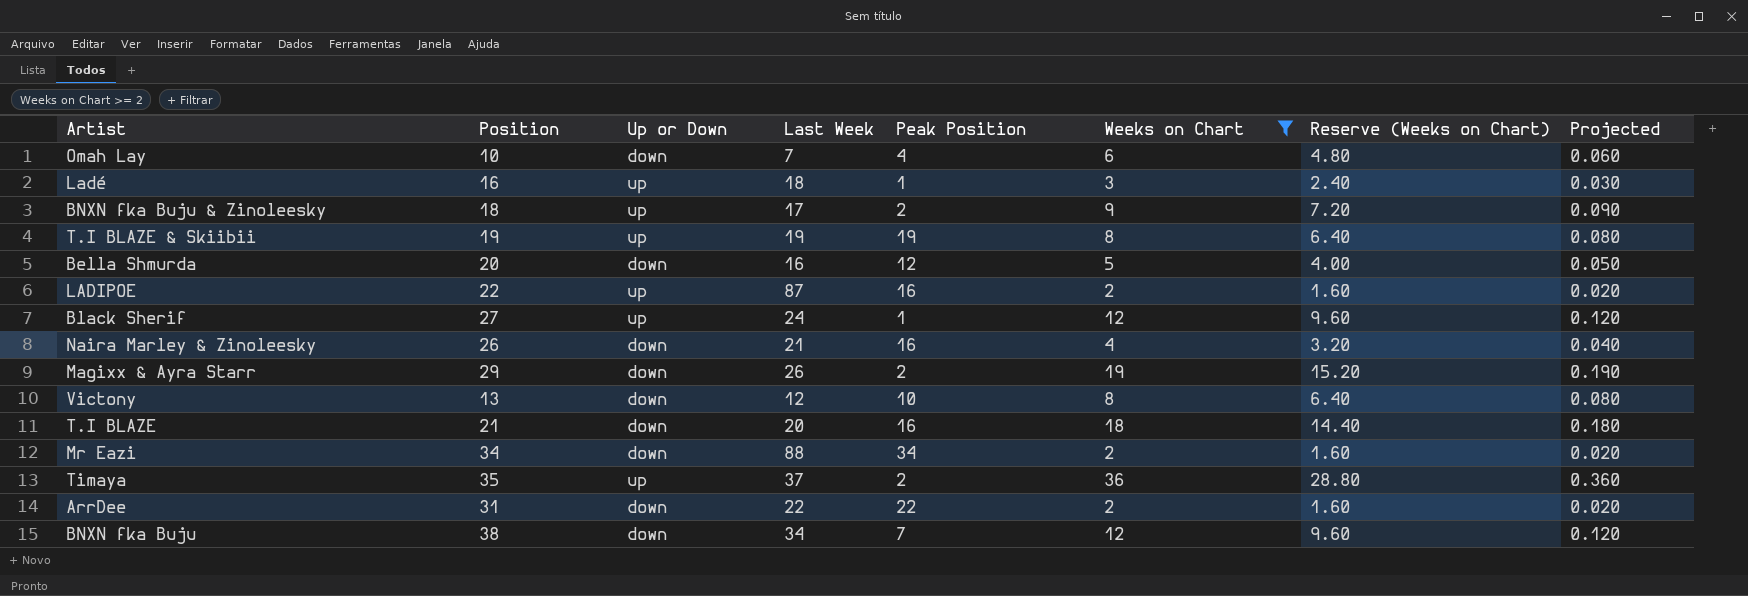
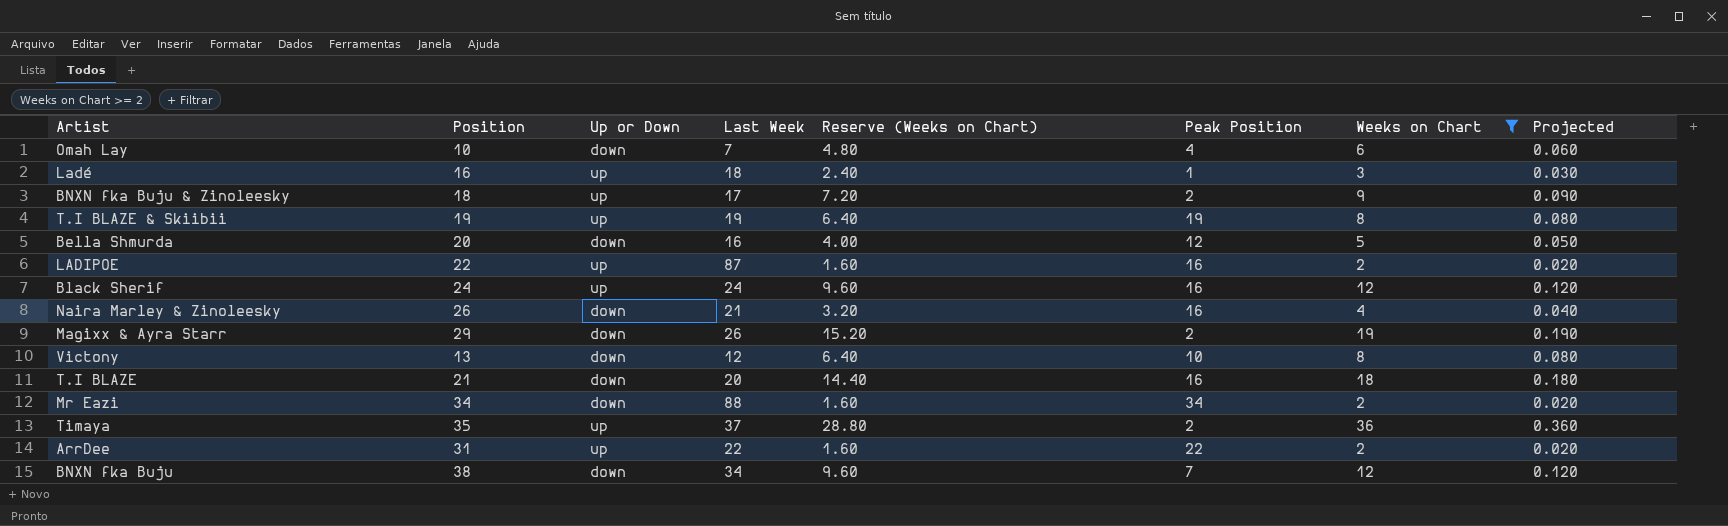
column Reserve (Weeks on Chart) | position: 7 -> 5
Black Sherif | Position: 27 -> 24
Black Sherif | Peak Position: 1 -> 16
ArrDee | Up or Down: down -> up

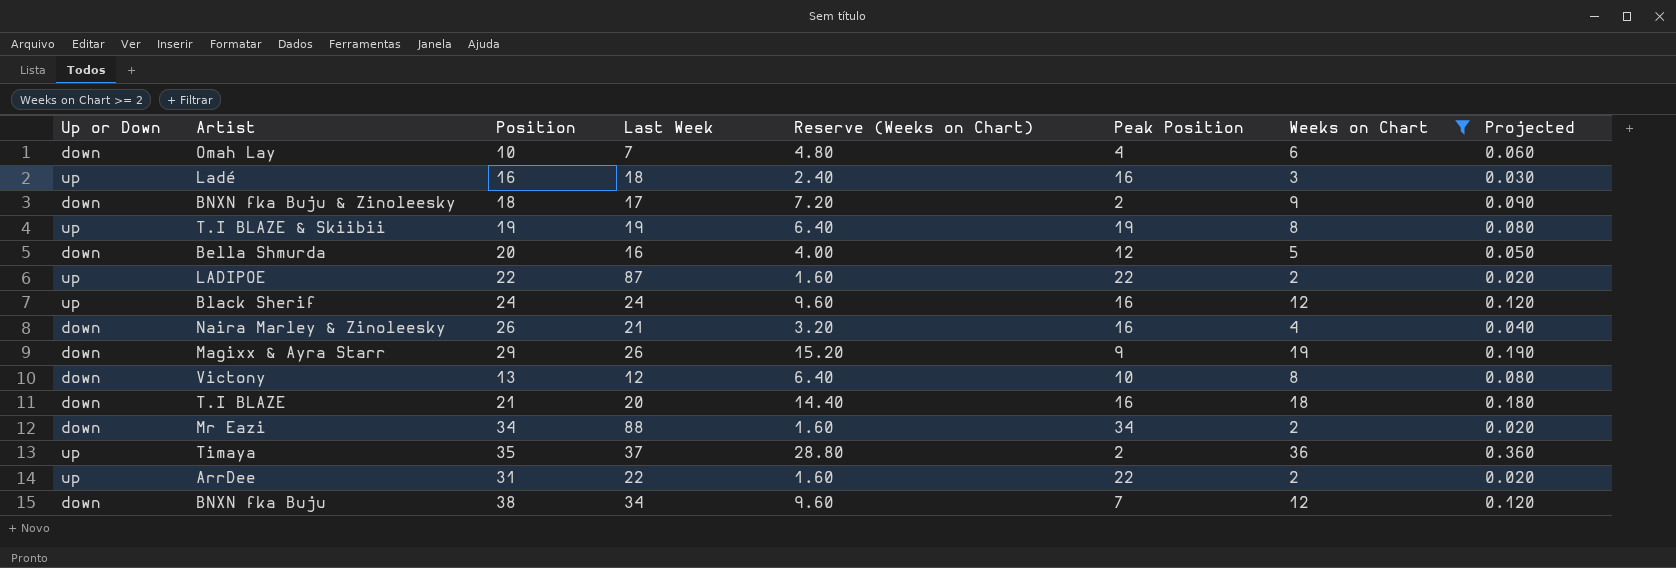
column Up or Down | position: 3 -> 1
Ladé | Peak Position: 1 -> 16
BNXN fka Buju & Zinoleesky | Up or Down: up -> down
LADIPOE | Peak Position: 16 -> 22
Magixx & Ayra Starr | Peak Position: 2 -> 9

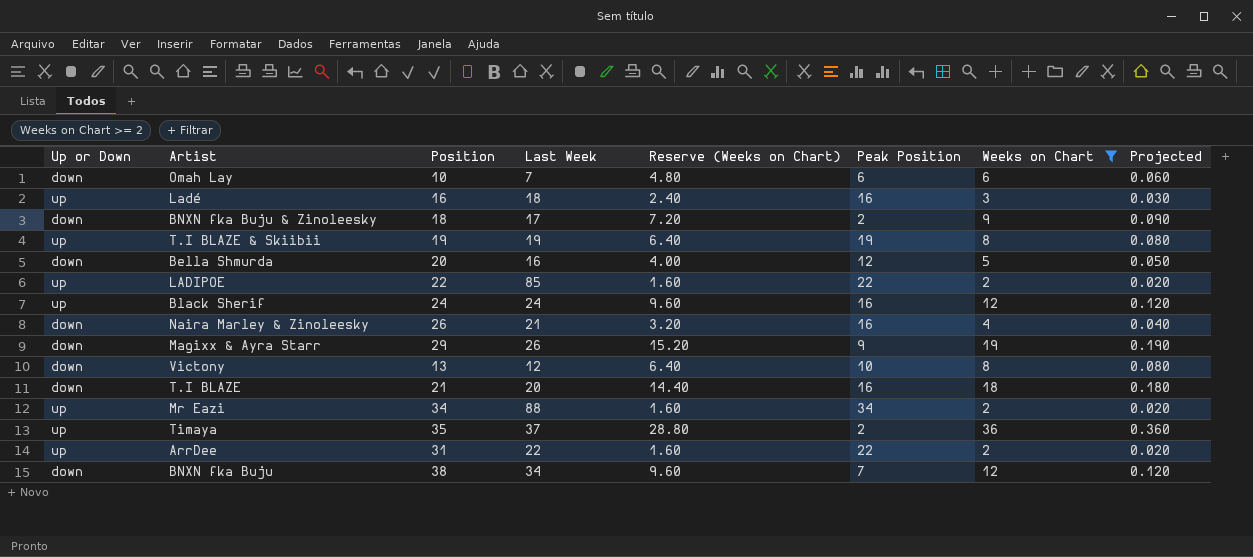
Omah Lay | Peak Position: 4 -> 6
LADIPOE | Last Week: 87 -> 85
Mr Eazi | Up or Down: down -> up

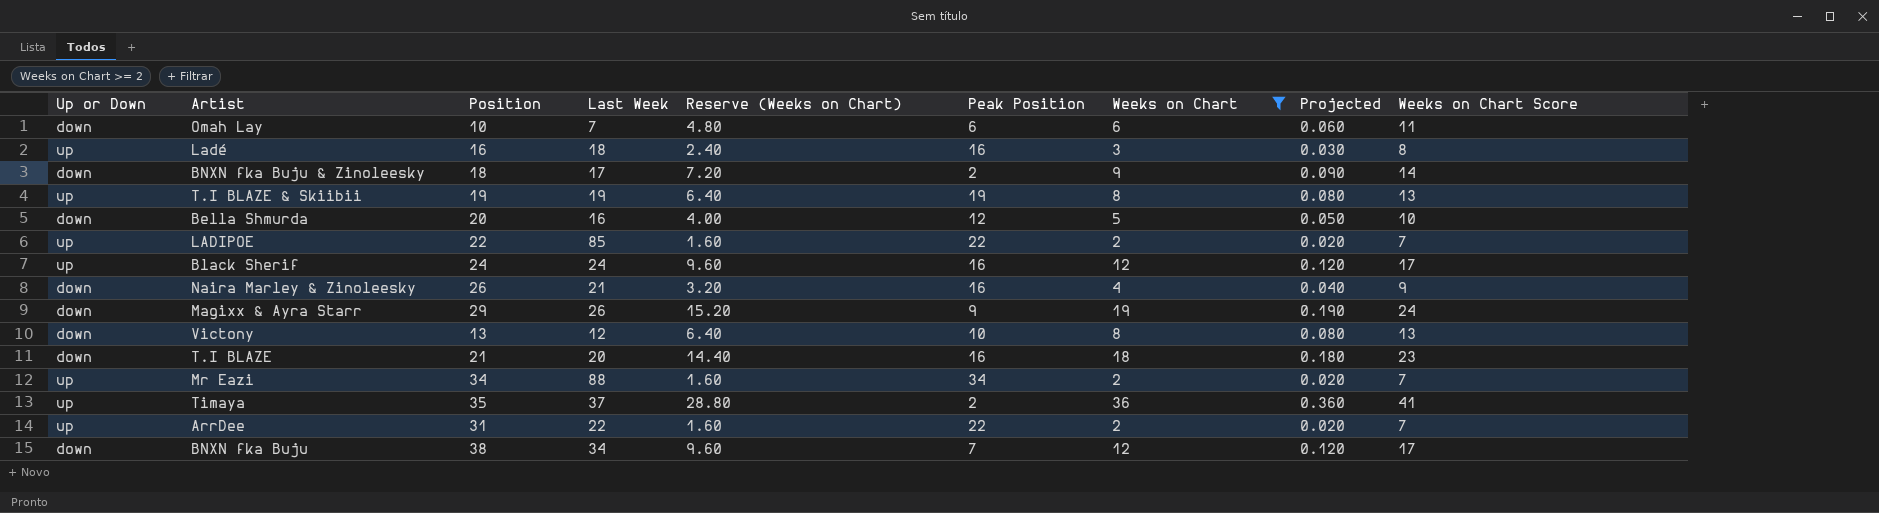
column Weeks on Chart Score | formula: none -> [Weeks on Chart] + 5

